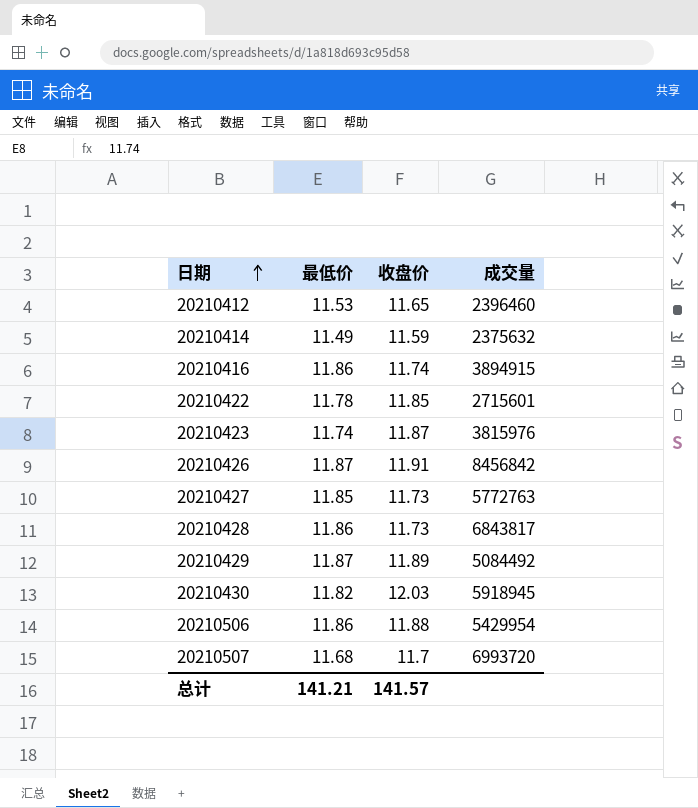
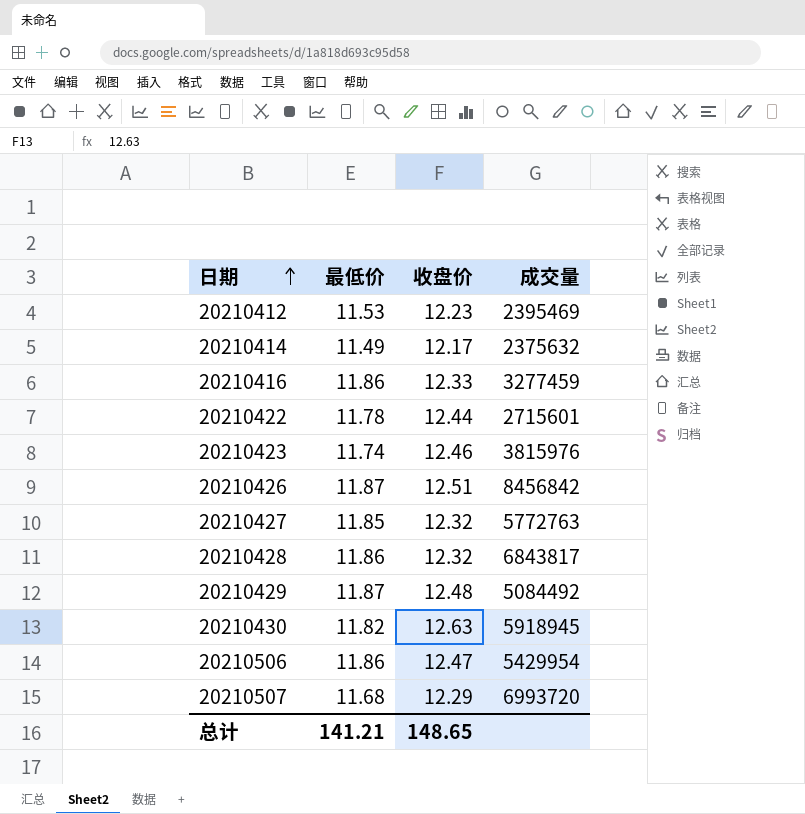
20210412 | 收盘价: 11.65 -> 12.23
20210412 | 成交量: 2396460 -> 2395469
20210414 | 收盘价: 11.59 -> 12.17
20210416 | 收盘价: 11.74 -> 12.33
20210416 | 成交量: 3894915 -> 3277459
20210422 | 收盘价: 11.85 -> 12.44
20210423 | 收盘价: 11.87 -> 12.46
20210426 | 收盘价: 11.91 -> 12.51
20210427 | 收盘价: 11.73 -> 12.32
20210428 | 收盘价: 11.73 -> 12.32
20210429 | 收盘价: 11.89 -> 12.48
20210430 | 收盘价: 12.03 -> 12.63
20210506 | 收盘价: 11.88 -> 12.47
20210507 | 收盘价: 11.7 -> 12.29
总计 | 收盘价: 141.57 -> 148.65

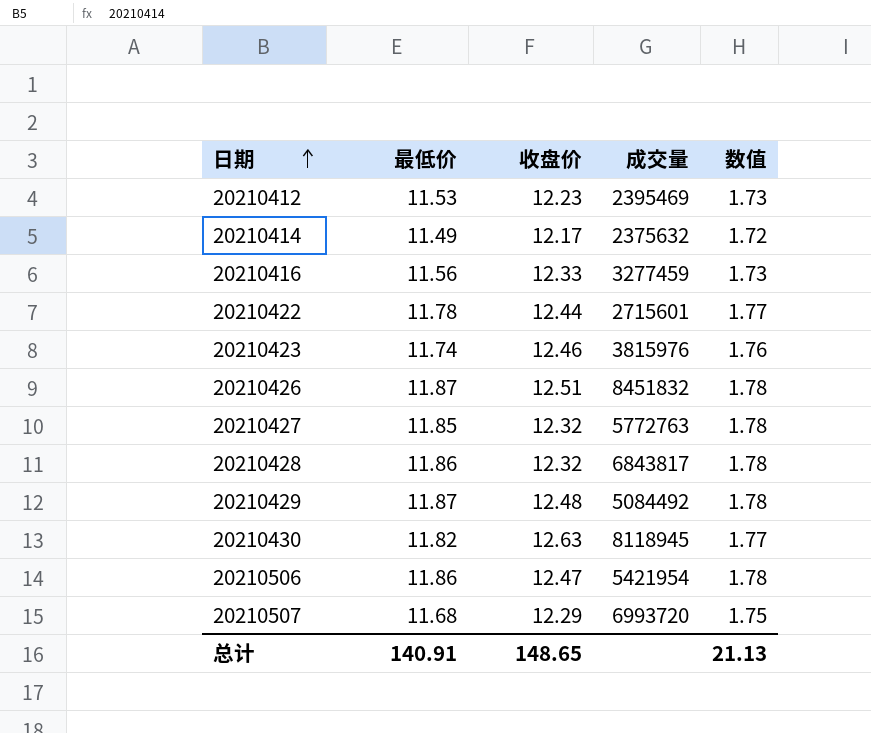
column 数值 | formula: none -> [最低价] * 0.15
20210416 | 最低价: 11.86 -> 11.56
20210426 | 成交量: 8456842 -> 8451832
20210430 | 成交量: 5918945 -> 8118945
20210506 | 成交量: 5429954 -> 5421954
总计 | 最低价: 141.21 -> 140.91

